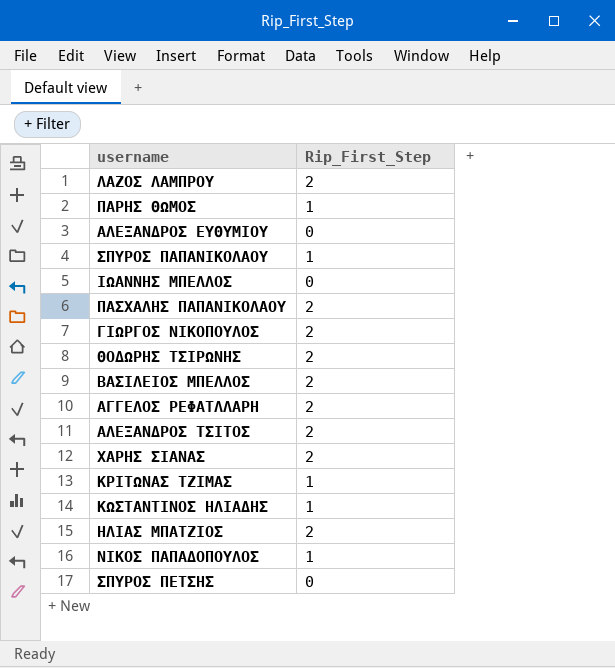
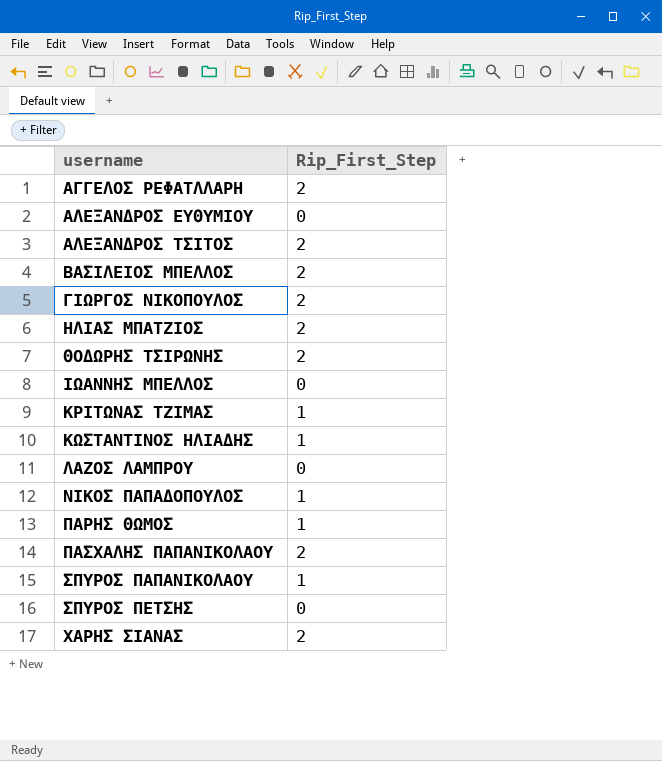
row order: none -> username ascending
ΛΑΖΟΣ ΛΑΜΠΡΟΥ | Rip_First_Step: 2 -> 0

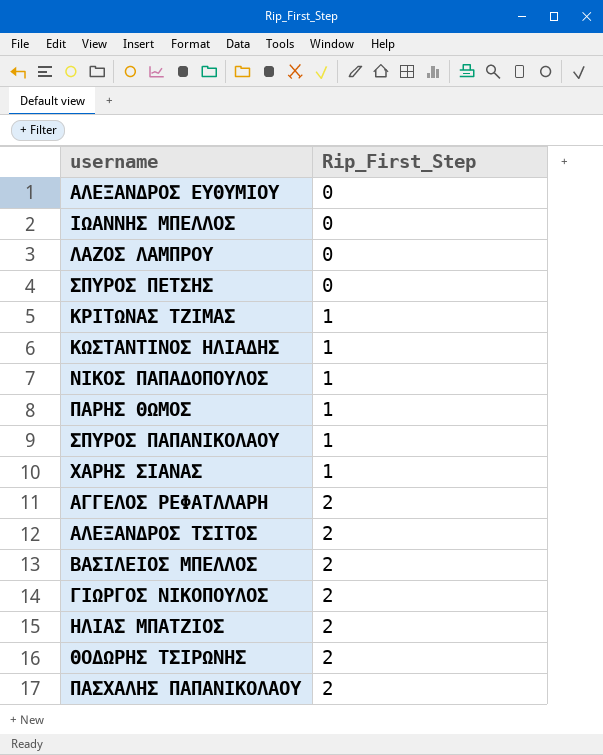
row order: username ascending -> Rip_First_Step ascending
ΧΑΡΗΣ ΣΙΑΝΑΣ | Rip_First_Step: 2 -> 1

